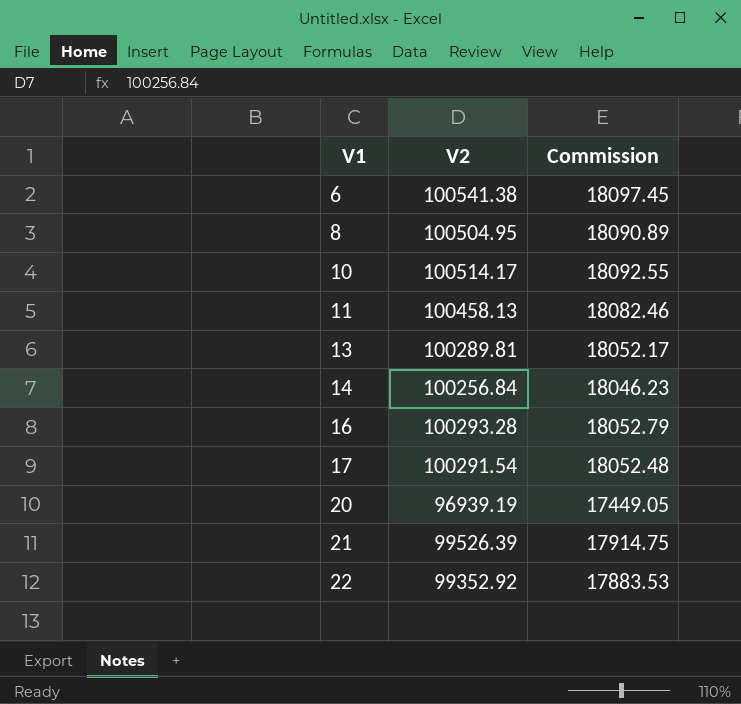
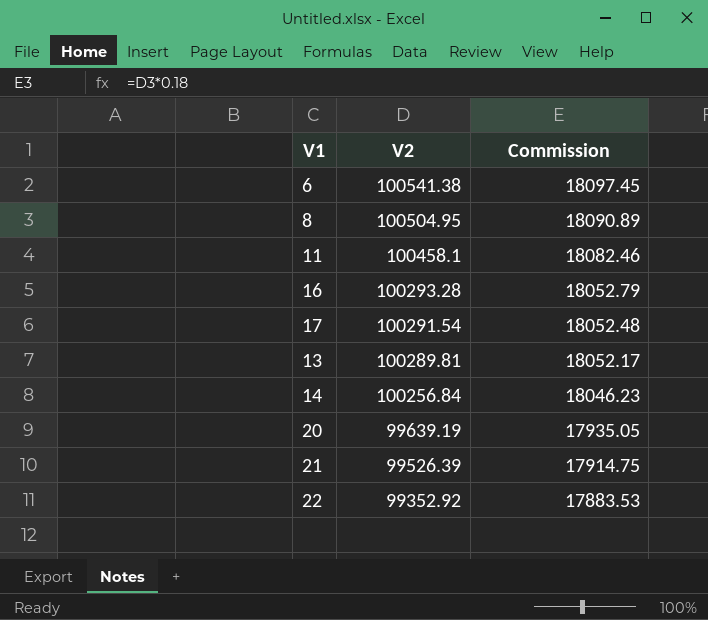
row order: V1 ascending -> V2 descending
row 10: 100514.17 | 18092.55 -> none
11 | V2: 100458.13 -> 100458.1
20 | V2: 96939.19 -> 99639.19
20 | Commission: 17449.05 -> 17935.05

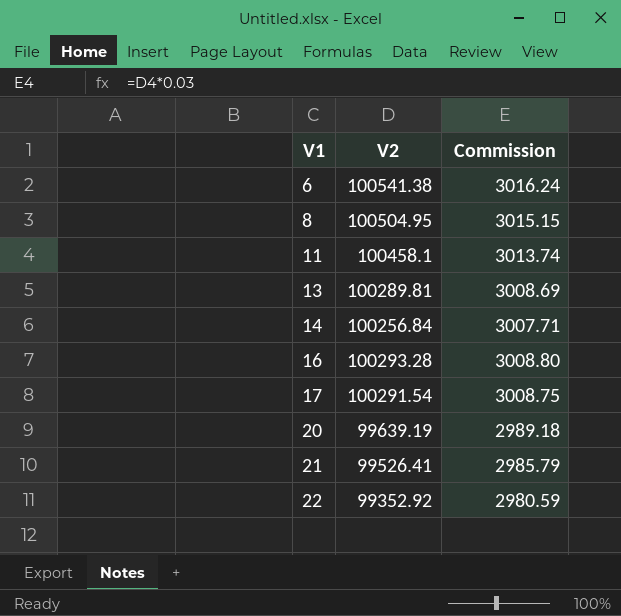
row order: V2 descending -> V1 ascending
column Commission | formula: [V2] * 0.18 -> [V2] * 0.03
21 | V2: 99526.39 -> 99526.41

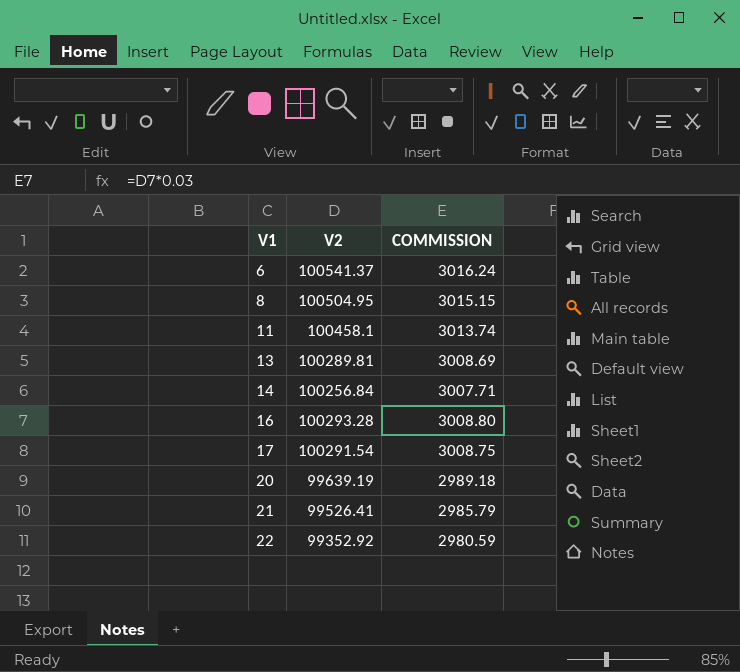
column name: Commission -> COMMISSION
6 | V2: 100541.38 -> 100541.37

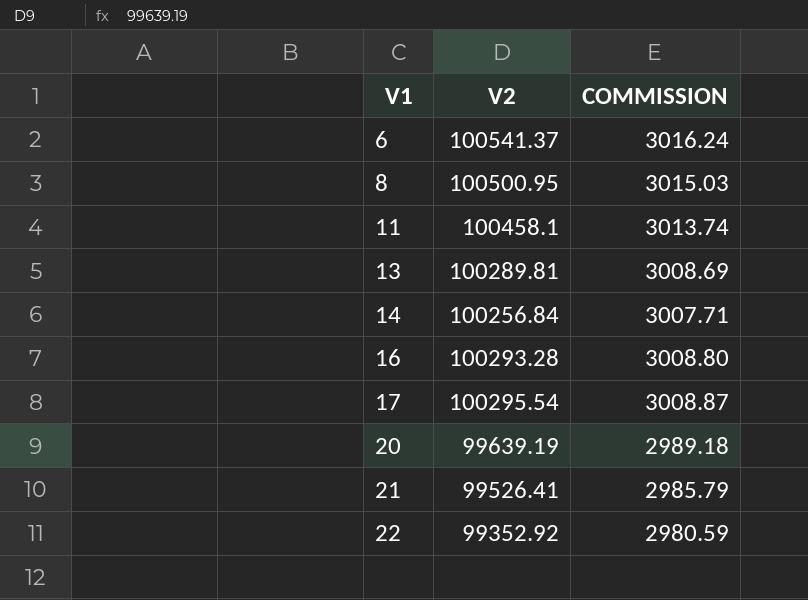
8 | V2: 100504.95 -> 100500.95
8 | COMMISSION: 3015.15 -> 3015.03
17 | V2: 100291.54 -> 100295.54
17 | COMMISSION: 3008.75 -> 3008.87

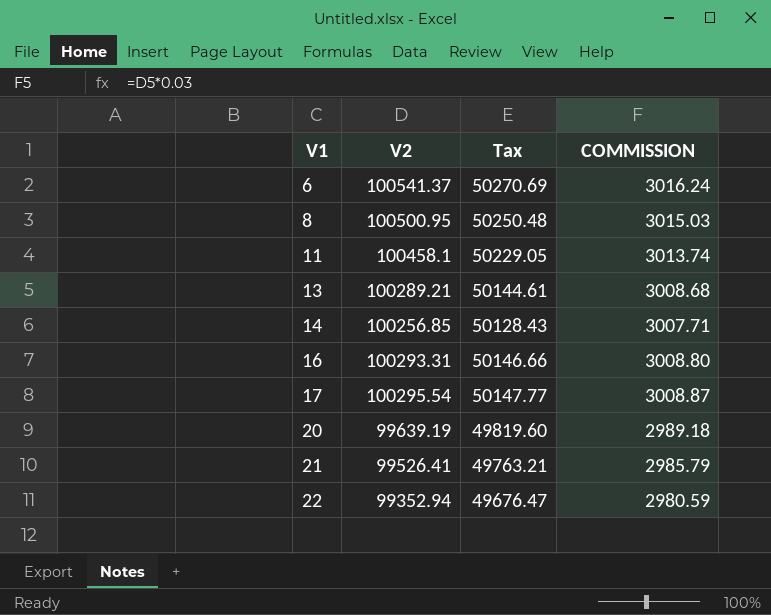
column Tax | formula: none -> [V2] * 0.5
13 | V2: 100289.81 -> 100289.21
13 | COMMISSION: 3008.69 -> 3008.68
14 | V2: 100256.84 -> 100256.85
16 | V2: 100293.28 -> 100293.31
22 | V2: 99352.92 -> 99352.94

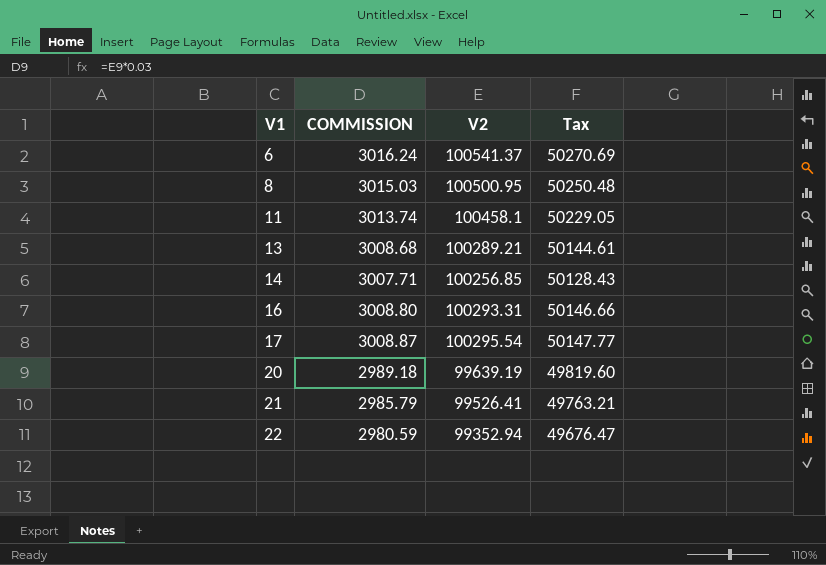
column COMMISSION | position: 4 -> 2

